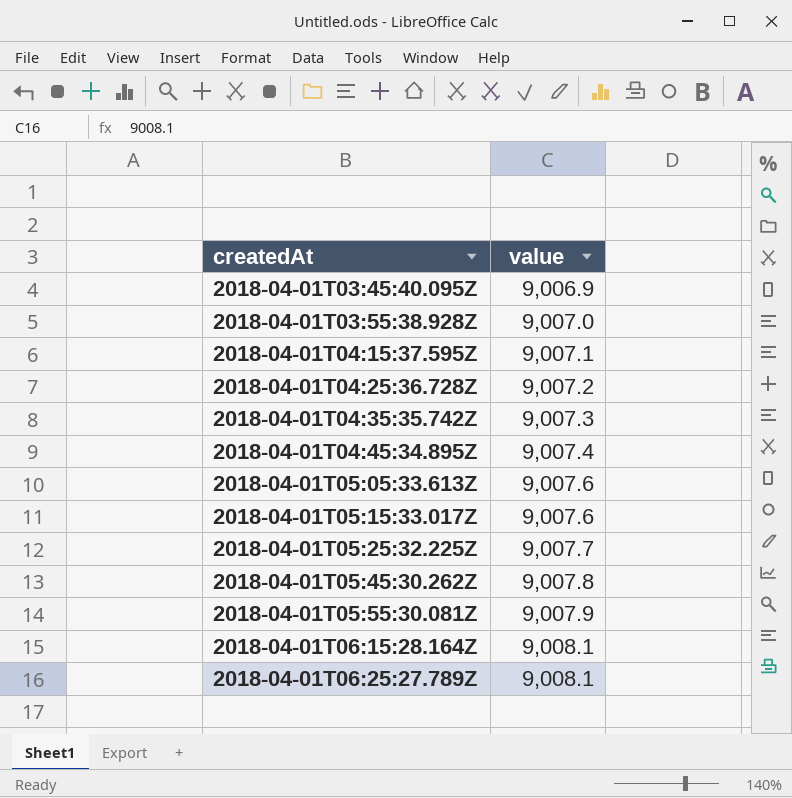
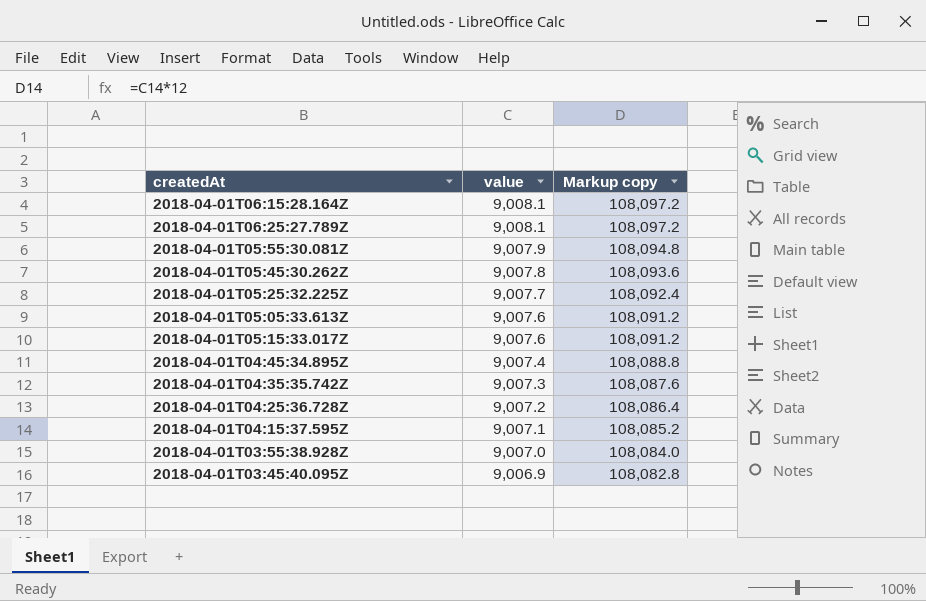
row order: createdAt ascending -> value descending
column Markup copy | formula: none -> [value] * 12

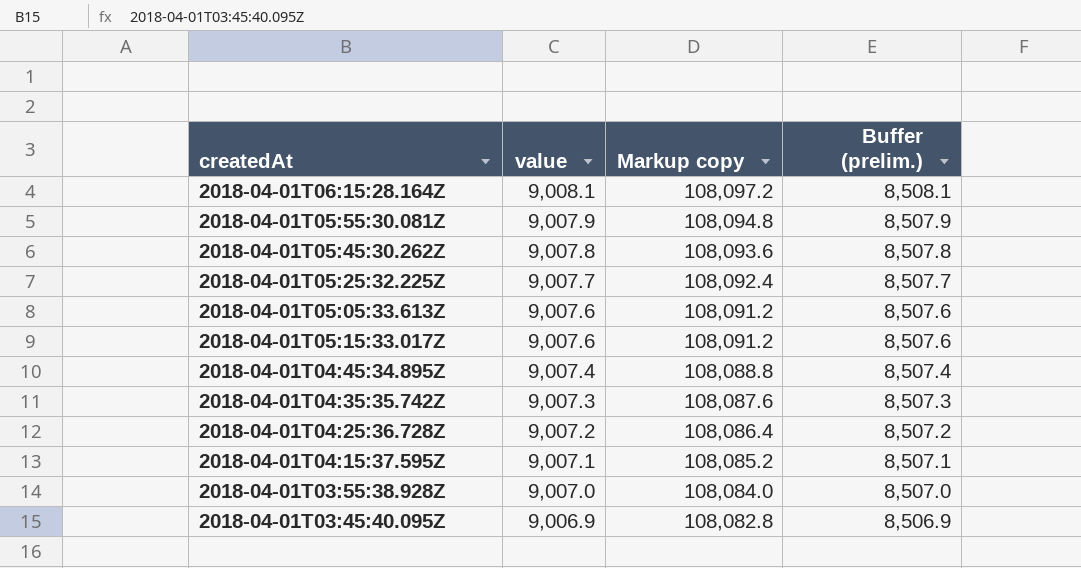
column Buffer (prelim.) | formula: none -> [value] - 500
row 2018-04-01T06:25:27.789Z: 9,008.1 | 108,097.2 -> none

